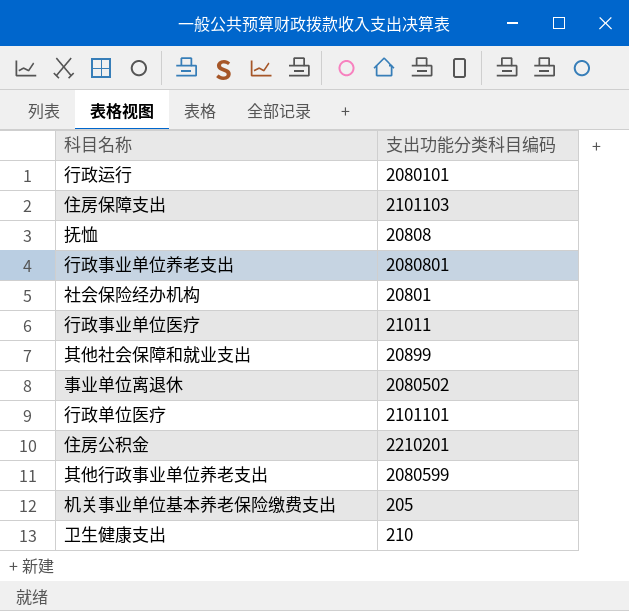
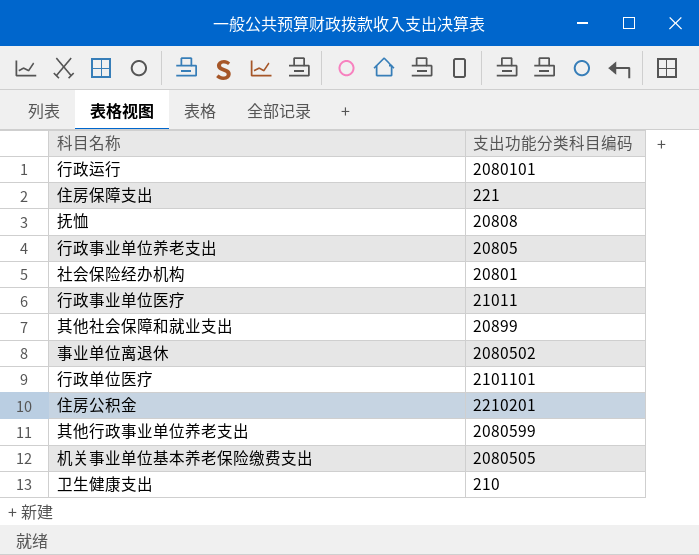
住房保障支出 | 支出功能分类科目编码: 2101103 -> 221
行政事业单位养老支出 | 支出功能分类科目编码: 2080801 -> 20805
机关事业单位基本养老保险缴费支出 | 支出功能分类科目编码: 205 -> 2080505

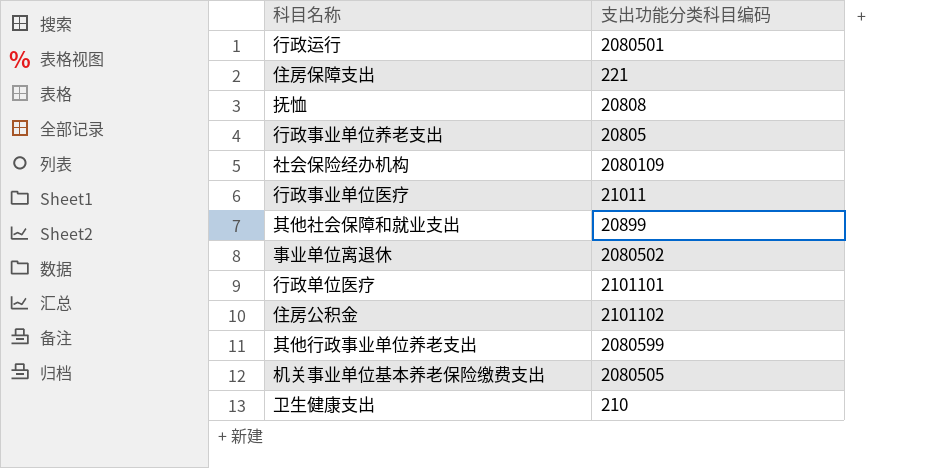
行政运行 | 支出功能分类科目编码: 2080101 -> 2080501
社会保险经办机构 | 支出功能分类科目编码: 20801 -> 2080109
住房公积金 | 支出功能分类科目编码: 2210201 -> 2101102

